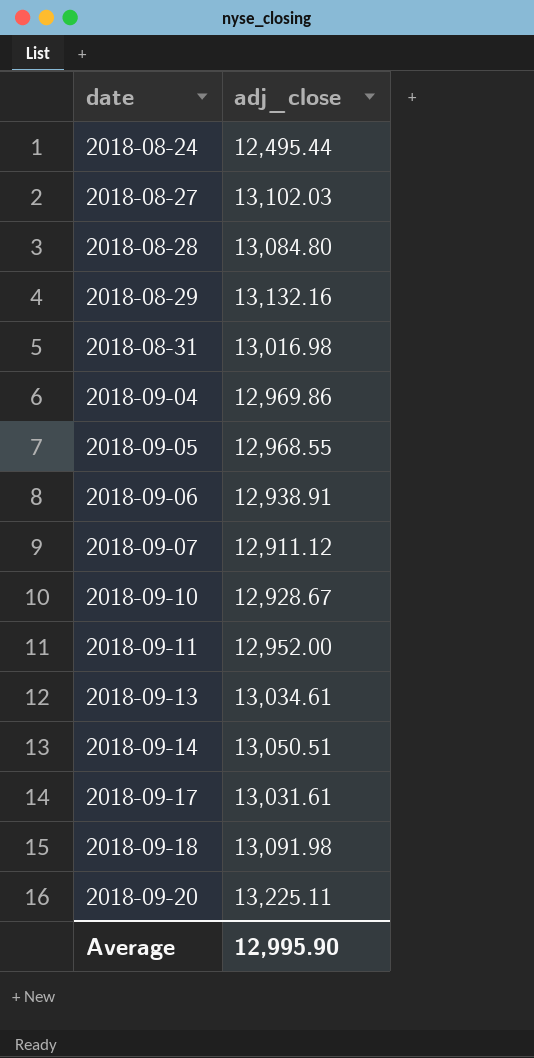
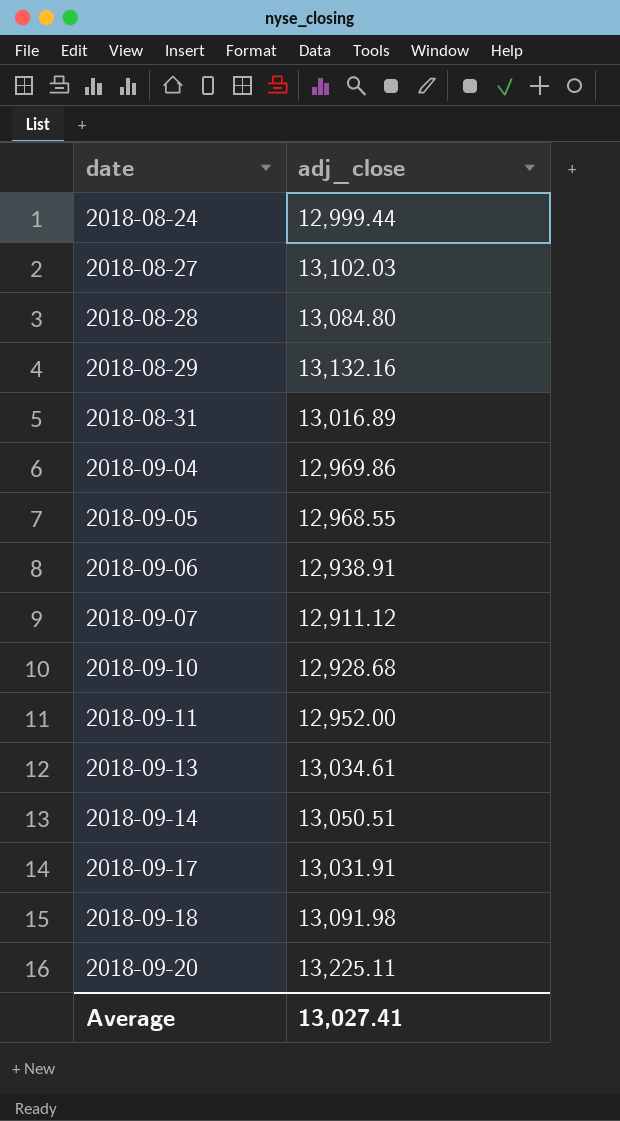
2018-08-24 | adj_close: 12,495.44 -> 12,999.44
2018-08-31 | adj_close: 13,016.98 -> 13,016.89
2018-09-10 | adj_close: 12,928.67 -> 12,928.68
2018-09-17 | adj_close: 13,031.61 -> 13,031.91
Average | adj_close: 12,995.90 -> 13,027.41

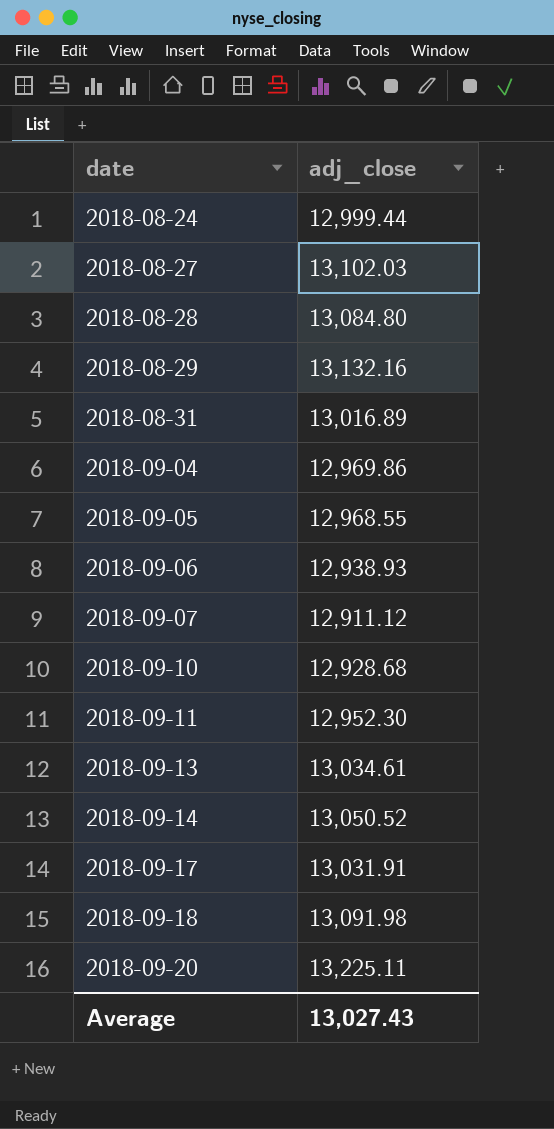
2018-09-06 | adj_close: 12,938.91 -> 12,938.93
2018-09-11 | adj_close: 12,952.00 -> 12,952.30
2018-09-14 | adj_close: 13,050.51 -> 13,050.52
Average | adj_close: 13,027.41 -> 13,027.43

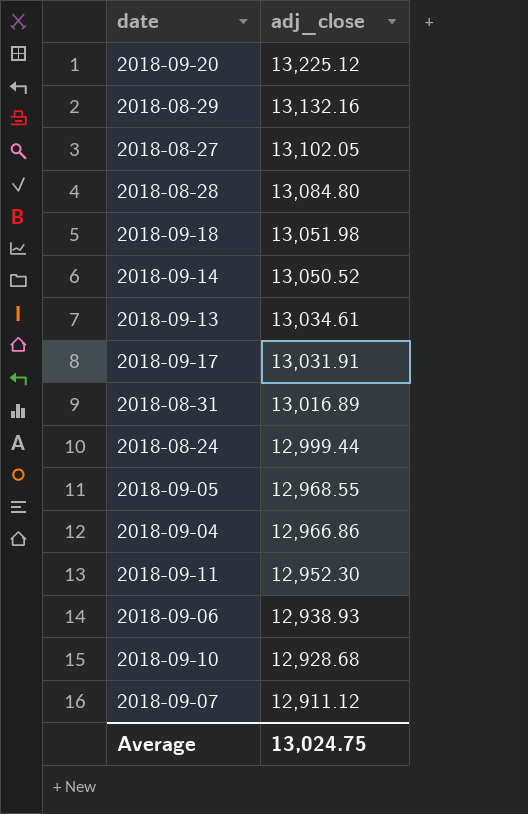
row order: date ascending -> adj_close descending
2018-09-20 | adj_close: 13,225.11 -> 13,225.12
2018-08-27 | adj_close: 13,102.03 -> 13,102.05
2018-09-18 | adj_close: 13,091.98 -> 13,051.98
2018-09-04 | adj_close: 12,969.86 -> 12,966.86
Average | adj_close: 13,027.43 -> 13,024.75

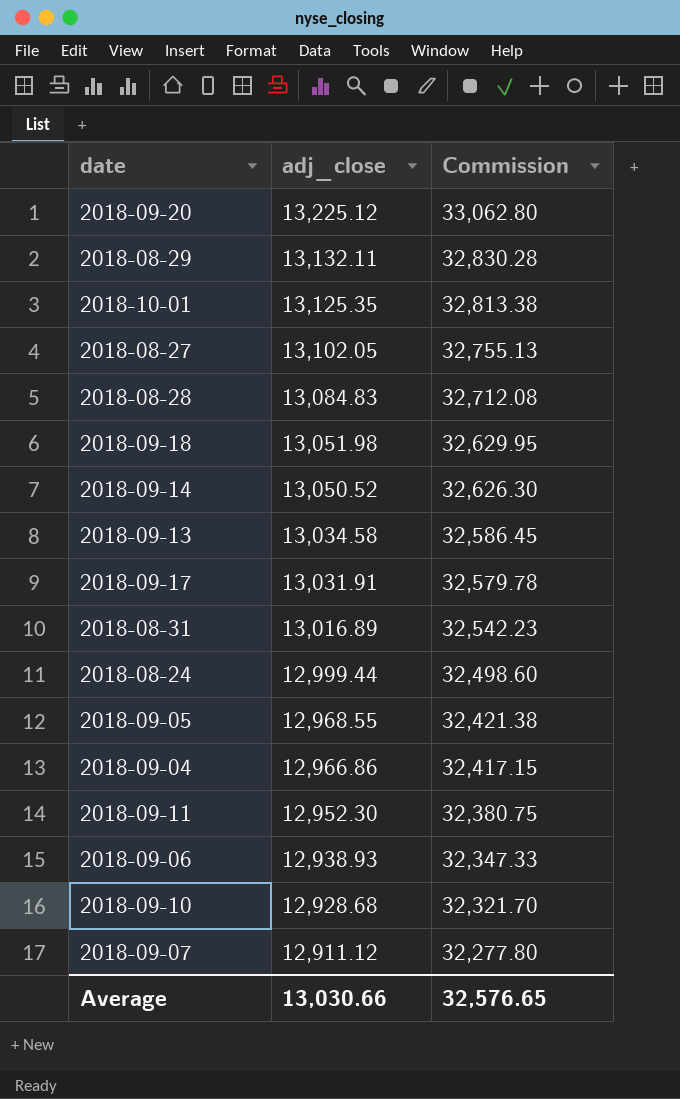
column Commission | formula: none -> [adj_close] * 2.5
2018-08-29 | adj_close: 13,132.16 -> 13,132.11
row 2018-10-01: none -> 13,125.35 | 32,813.38
2018-08-28 | adj_close: 13,084.80 -> 13,084.83
2018-09-13 | adj_close: 13,034.61 -> 13,034.58
Average | adj_close: 13,024.75 -> 13,030.66

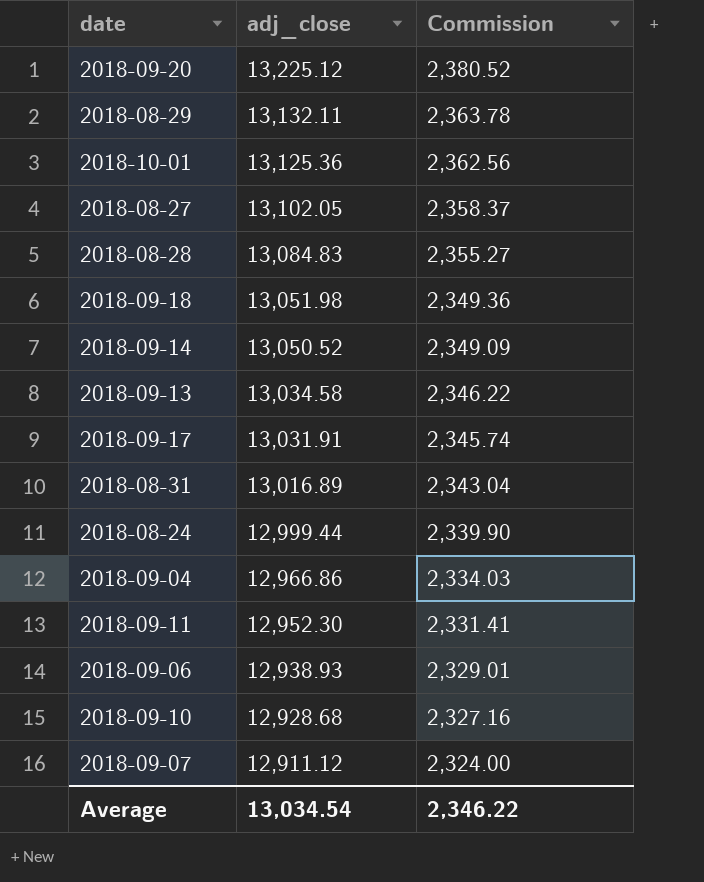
column Commission | formula: [adj_close] * 2.5 -> [adj_close] * 0.18
row 2018-09-05: 12,968.55 | 32,421.38 -> none
2018-10-01 | adj_close: 13,125.35 -> 13,125.36
Average | adj_close: 13,030.66 -> 13,034.54
Average | Commission: 32,576.65 -> 2,346.22

